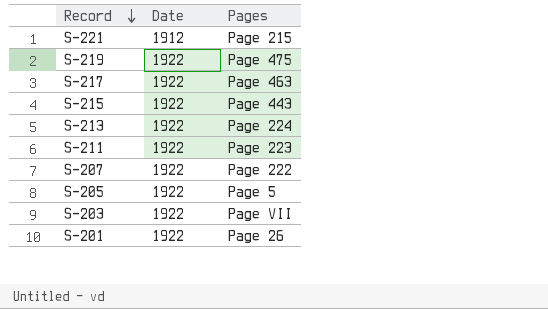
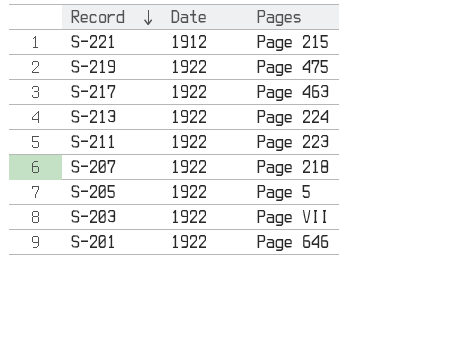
row S-215: 1922 | Page 443 -> none
S-207 | Pages: Page 222 -> Page 218
S-201 | Pages: Page 26 -> Page 646

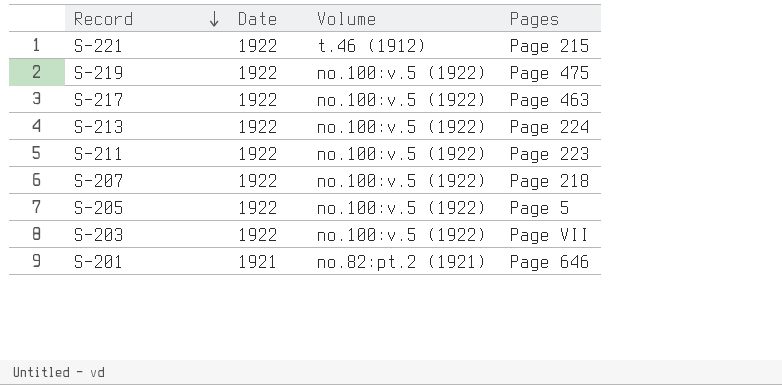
column Volume | position: none -> 3
S-221 | Date: 1912 -> 1922
S-201 | Date: 1922 -> 1921

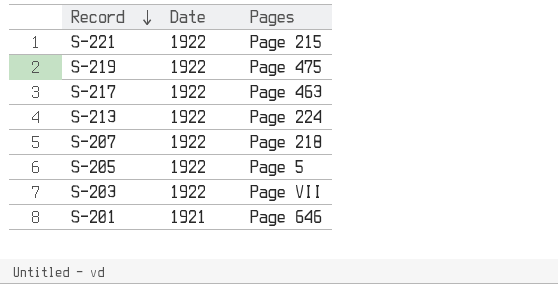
column Volume | position: 3 -> none
row S-211: 1922 | no.100:v.5 (1922) | Page 223 -> none

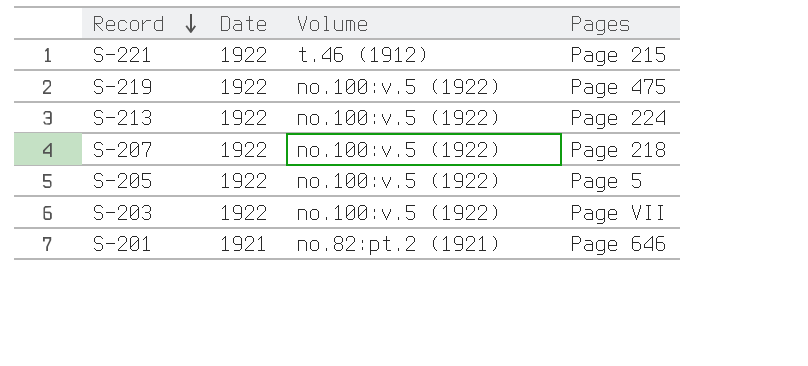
column Volume | position: none -> 3
row S-217: 1922 | Page 463 -> none

